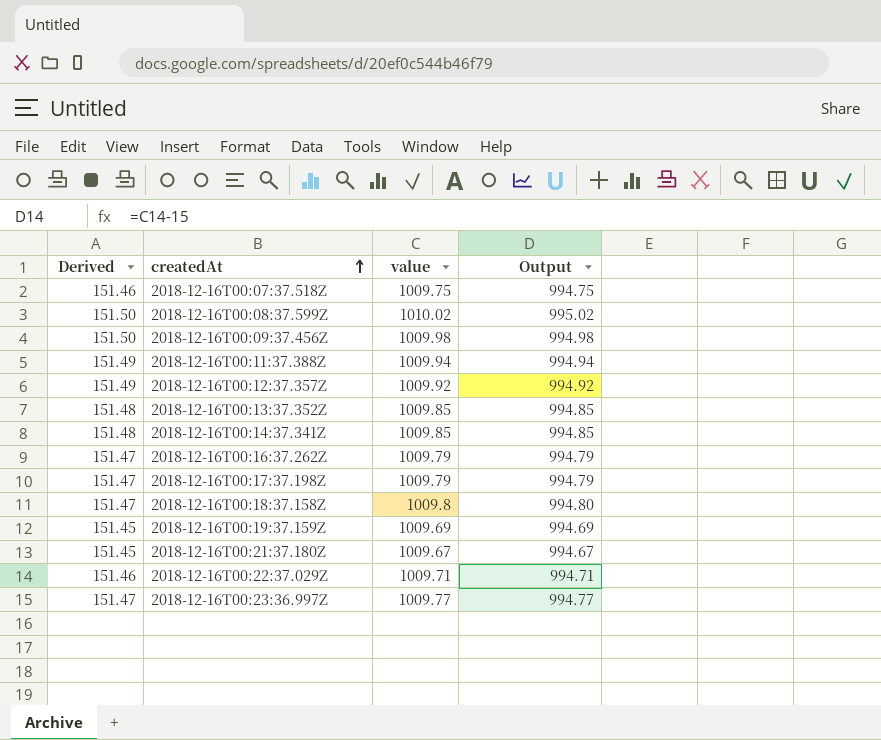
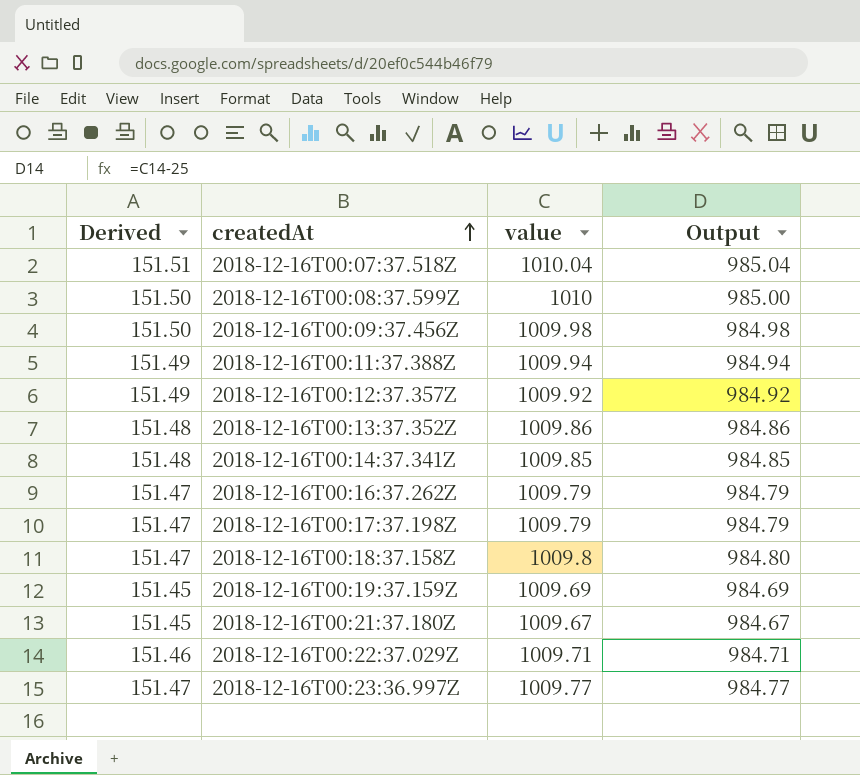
column Output | formula: [value] - 15 -> [value] - 25
2018-12-16T00:07:37.518Z | Derived: 151.46 -> 151.51
2018-12-16T00:07:37.518Z | value: 1009.75 -> 1010.04
2018-12-16T00:08:37.599Z | value: 1010.02 -> 1010
2018-12-16T00:13:37.352Z | value: 1009.85 -> 1009.86

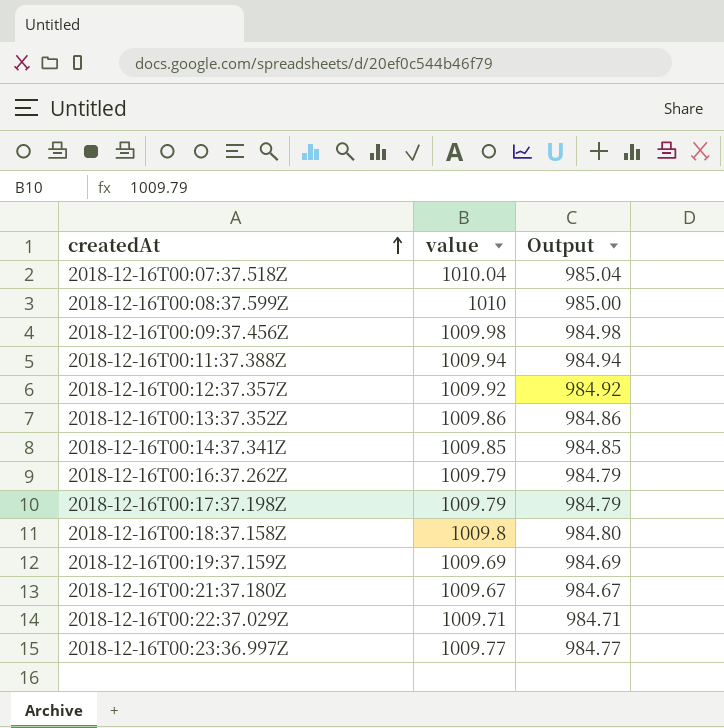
column Derived | formula: [value] * 0.15 -> none

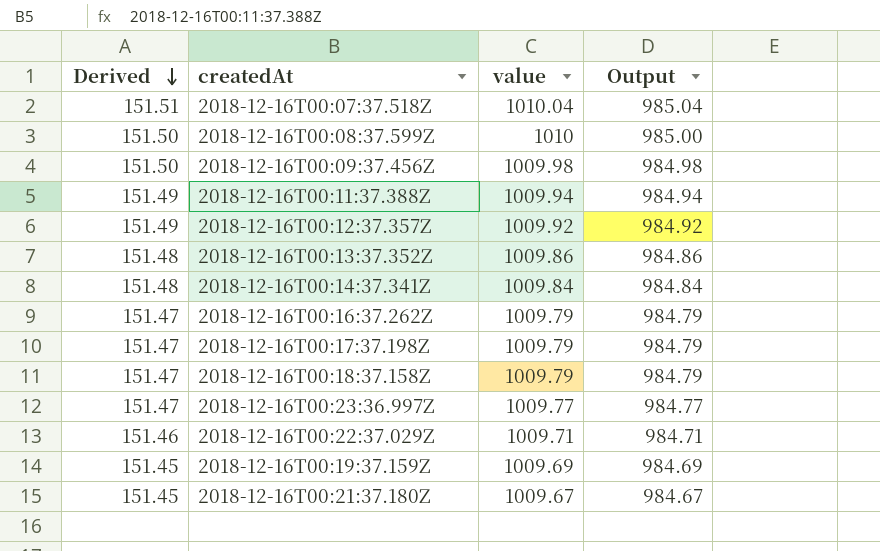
row order: createdAt ascending -> Derived descending
column Derived | formula: none -> [value] * 0.15
2018-12-16T00:14:37.341Z | value: 1009.85 -> 1009.84
2018-12-16T00:14:37.341Z | Output: 984.85 -> 984.84
2018-12-16T00:18:37.158Z | value: 1009.8 -> 1009.79
2018-12-16T00:18:37.158Z | Output: 984.80 -> 984.79

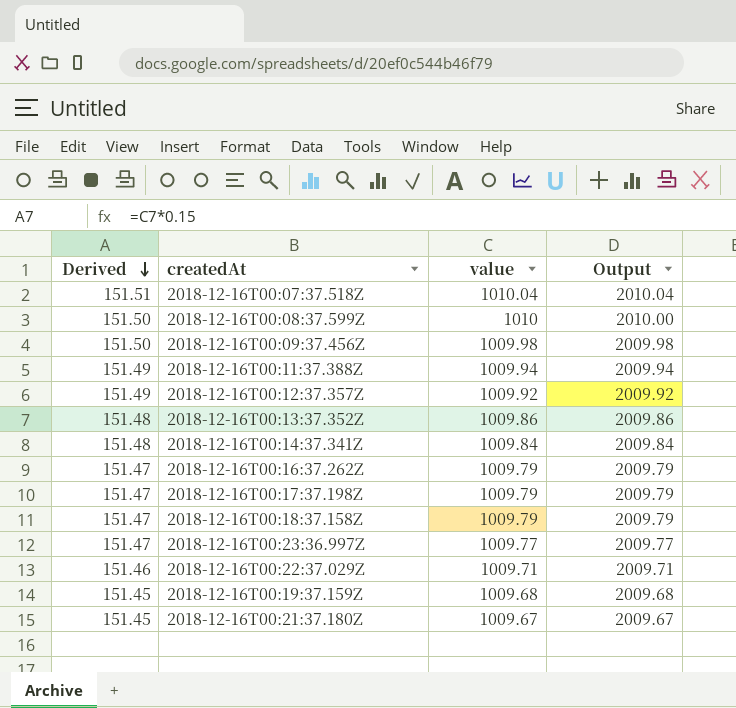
column Output | formula: [value] - 25 -> [value] + 1000
2018-12-16T00:19:37.159Z | value: 1009.69 -> 1009.68

